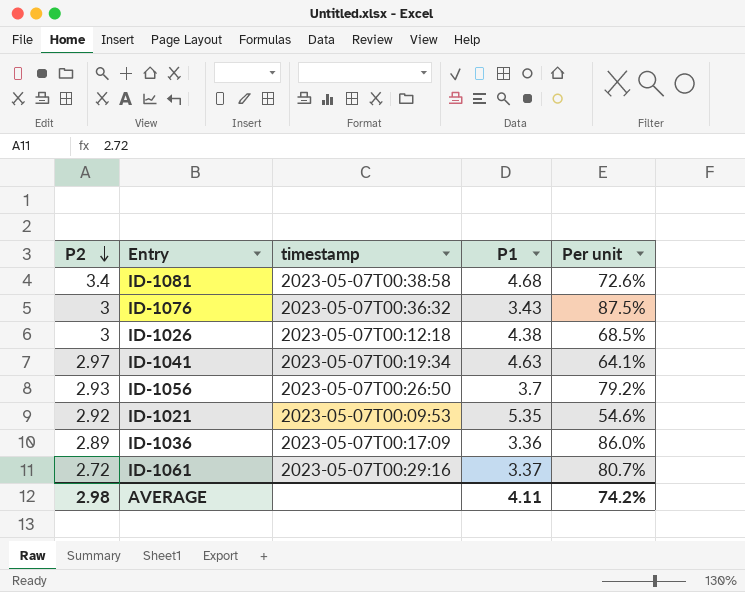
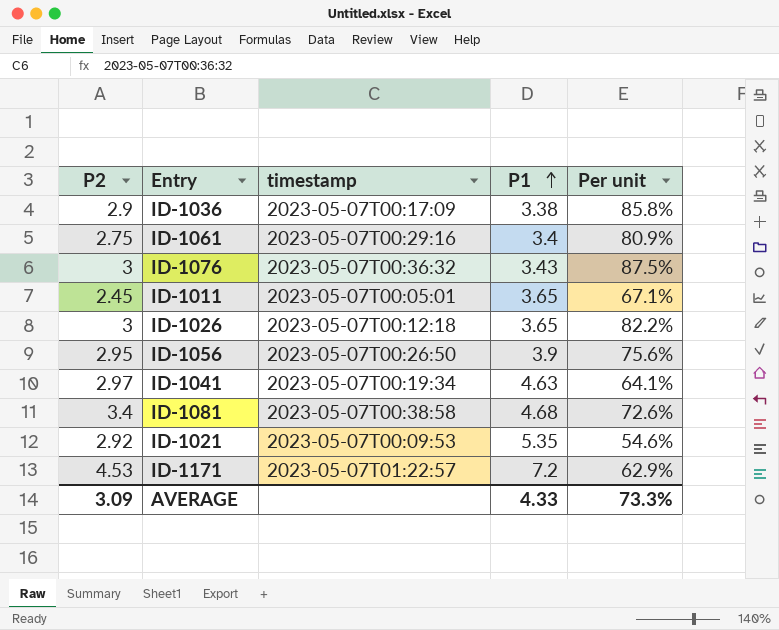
row order: P2 descending -> P1 ascending
ID-1036 | P2: 2.89 -> 2.9
ID-1036 | P1: 3.36 -> 3.38
ID-1036 | Per unit: 86.0% -> 85.8%
ID-1061 | P2: 2.72 -> 2.75
ID-1061 | P1: 3.37 -> 3.4
ID-1061 | Per unit: 80.7% -> 80.9%
row ID-1011: none -> 2.45 | 2023-05-07T00:05:01 | 3.65 | 67.1%
ID-1026 | P1: 4.38 -> 3.65
ID-1026 | Per unit: 68.5% -> 82.2%
ID-1056 | P2: 2.93 -> 2.95
ID-1056 | P1: 3.7 -> 3.9
ID-1056 | Per unit: 79.2% -> 75.6%
row ID-1171: none -> 4.53 | 2023-05-07T01:22:57 | 7.2 | 62.9%
AVERAGE | P2: 2.98 -> 3.09
AVERAGE | P1: 4.11 -> 4.33
AVERAGE | Per unit: 74.2% -> 73.3%

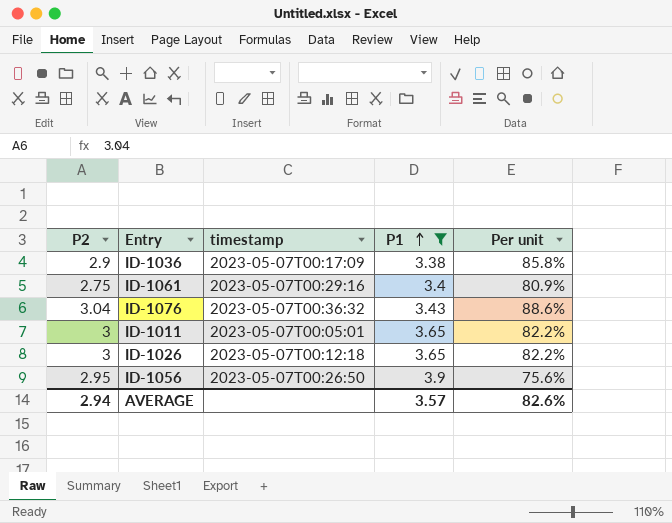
filter: none -> P1 <= 3.9
ID-1076 | P2: 3 -> 3.04
ID-1076 | Per unit: 87.5% -> 88.6%
ID-1011 | P2: 2.45 -> 3
ID-1011 | Per unit: 67.1% -> 82.2%
AVERAGE | P2: 3.09 -> 2.94
AVERAGE | P1: 4.33 -> 3.57
AVERAGE | Per unit: 73.3% -> 82.6%

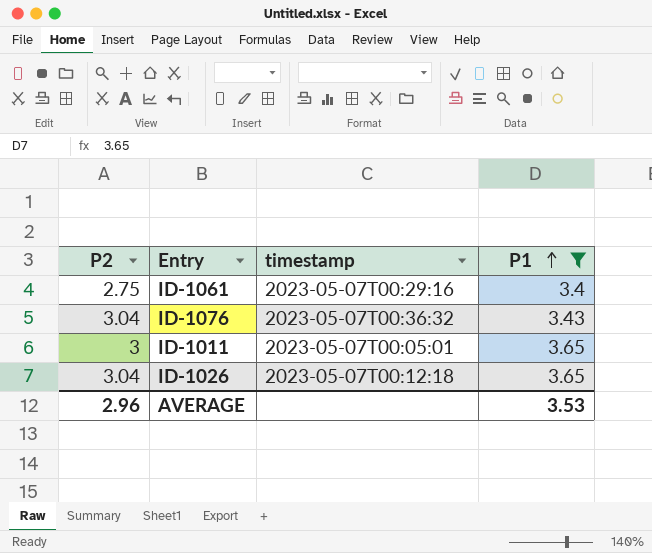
column Per unit | formula: [P2] / [P1] -> none
row ID-1036: 2.9 | 2023-05-07T00:17:09 | 3.38 | 85.8% -> none
row ID-1056: 2.95 | 2023-05-07T00:26:50 | 3.9 | 75.6% -> none
ID-1026 | P2: 3 -> 3.04
AVERAGE | P2: 2.94 -> 2.96
AVERAGE | P1: 3.57 -> 3.53

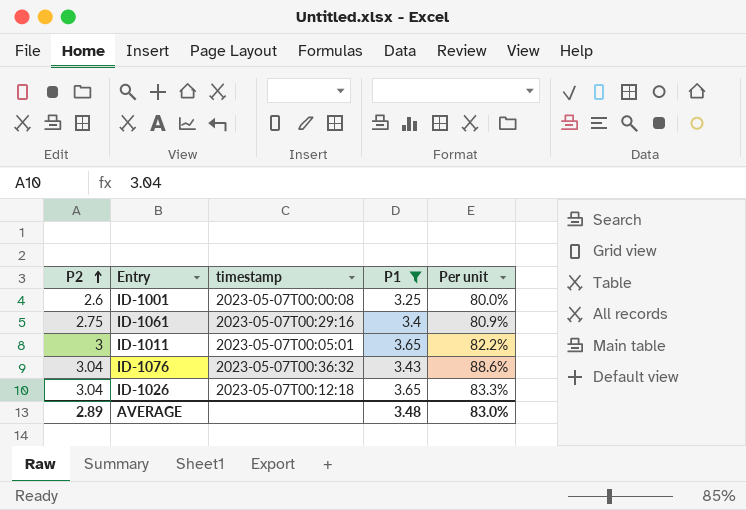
row order: P1 ascending -> P2 ascending
column Per unit | formula: none -> [P2] / [P1]
row ID-1001: none -> 2.6 | 2023-05-07T00:00:08 | 3.25 | 80.0%
AVERAGE | P2: 2.96 -> 2.89
AVERAGE | P1: 3.53 -> 3.48

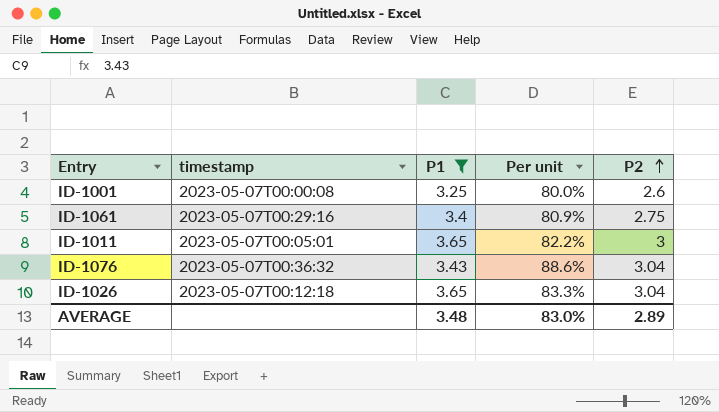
column P2 | position: 1 -> 5

